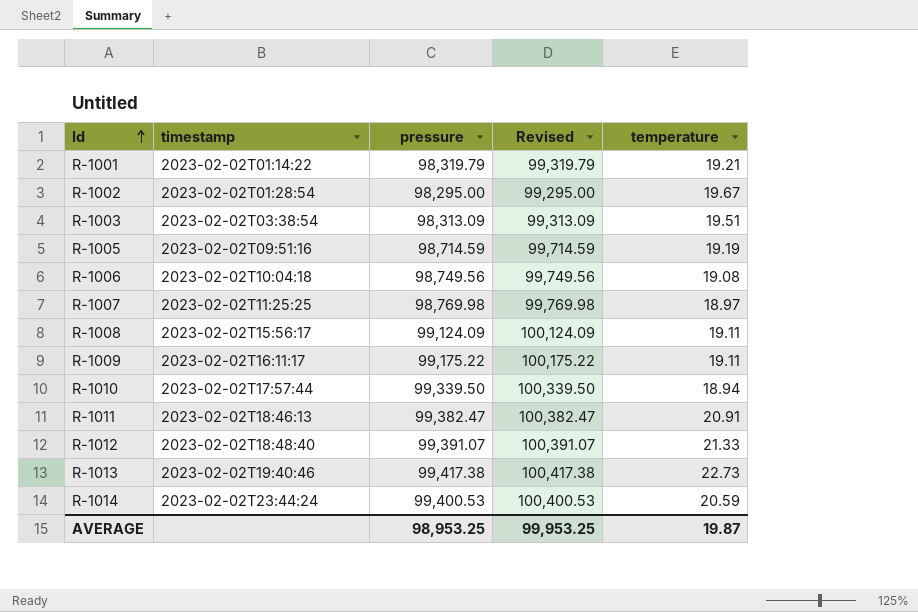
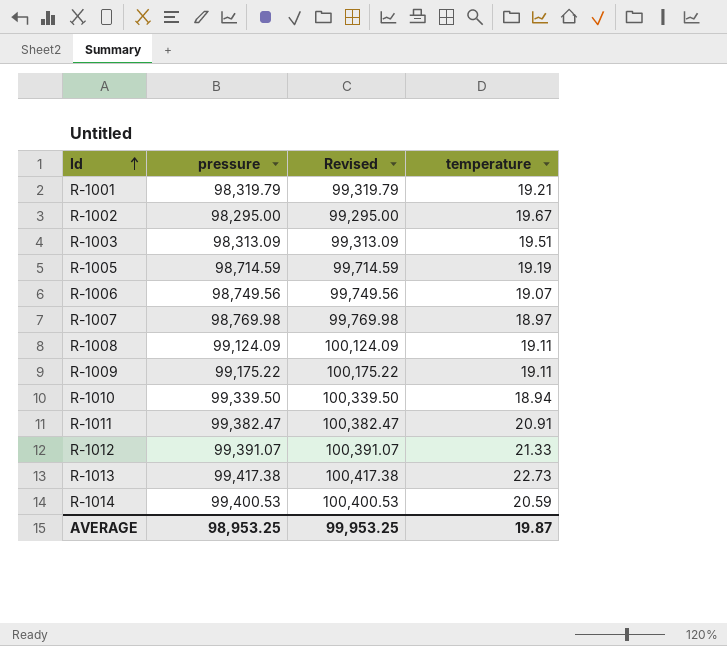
column timestamp | position: 2 -> none
R-1006 | temperature: 19.08 -> 19.07

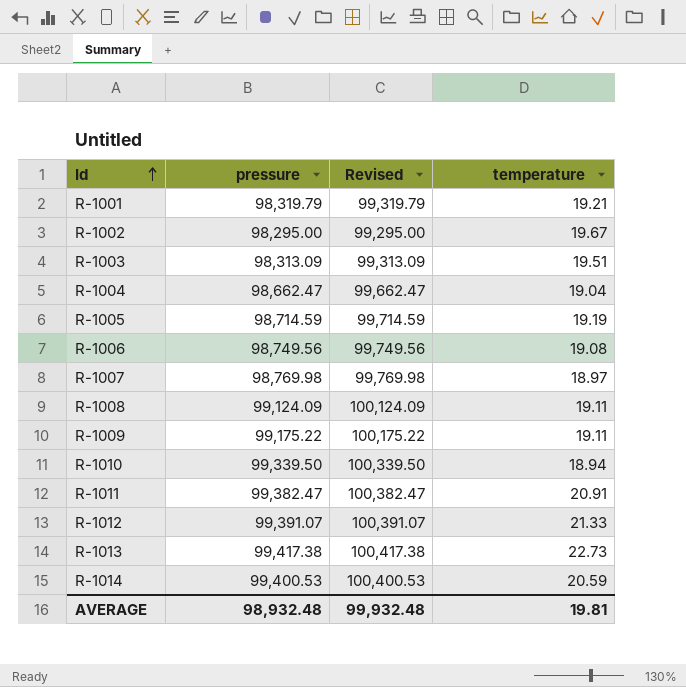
row R-1004: none -> 98,662.47 | 99,662.47 | 19.04
R-1006 | temperature: 19.07 -> 19.08
AVERAGE | pressure: 98,953.25 -> 98,932.48
AVERAGE | Revised: 99,953.25 -> 99,932.48
AVERAGE | temperature: 19.87 -> 19.81

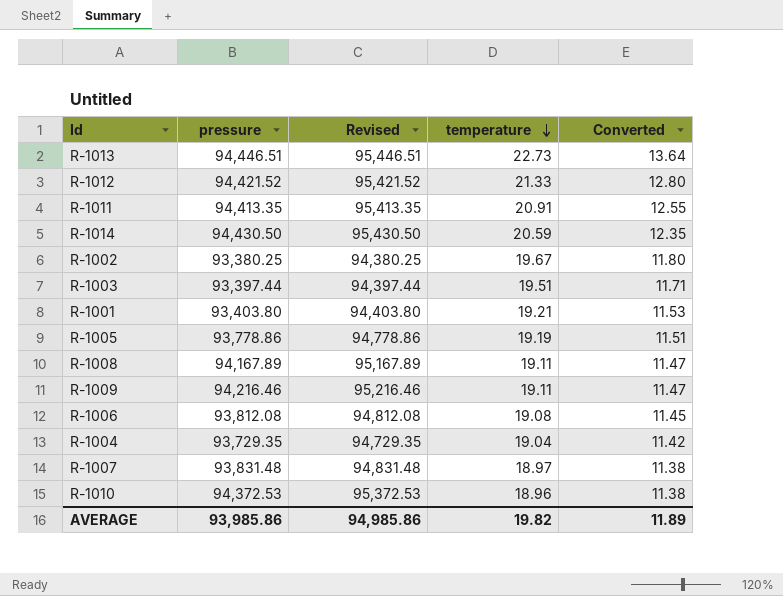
row order: Id ascending -> temperature descending
column Converted | formula: none -> [temperature] * 0.6
R-1013 | pressure: 99,417.38 -> 94,446.51
R-1013 | Revised: 100,417.38 -> 95,446.51
R-1012 | pressure: 99,391.07 -> 94,421.52
R-1012 | Revised: 100,391.07 -> 95,421.52
R-1011 | pressure: 99,382.47 -> 94,413.35
R-1011 | Revised: 100,382.47 -> 95,413.35
R-1014 | pressure: 99,400.53 -> 94,430.50
R-1014 | Revised: 100,400.53 -> 95,430.50
R-1002 | pressure: 98,295.00 -> 93,380.25
R-1002 | Revised: 99,295.00 -> 94,380.25
R-1003 | pressure: 98,313.09 -> 93,397.44
R-1003 | Revised: 99,313.09 -> 94,397.44
R-1001 | pressure: 98,319.79 -> 93,403.80
R-1001 | Revised: 99,319.79 -> 94,403.80
R-1005 | pressure: 98,714.59 -> 93,778.86
R-1005 | Revised: 99,714.59 -> 94,778.86
R-1008 | pressure: 99,124.09 -> 94,167.89
R-1008 | Revised: 100,124.09 -> 95,167.89
R-1009 | pressure: 99,175.22 -> 94,216.46
R-1009 | Revised: 100,175.22 -> 95,216.46
R-1006 | pressure: 98,749.56 -> 93,812.08
R-1006 | Revised: 99,749.56 -> 94,812.08
R-1004 | pressure: 98,662.47 -> 93,729.35
R-1004 | Revised: 99,662.47 -> 94,729.35
R-1007 | pressure: 98,769.98 -> 93,831.48
R-1007 | Revised: 99,769.98 -> 94,831.48
R-1010 | pressure: 99,339.50 -> 94,372.53
R-1010 | Revised: 100,339.50 -> 95,372.53
R-1010 | temperature: 18.94 -> 18.96
AVERAGE | pressure: 98,932.48 -> 93,985.86
AVERAGE | Revised: 99,932.48 -> 94,985.86
AVERAGE | temperature: 19.81 -> 19.82

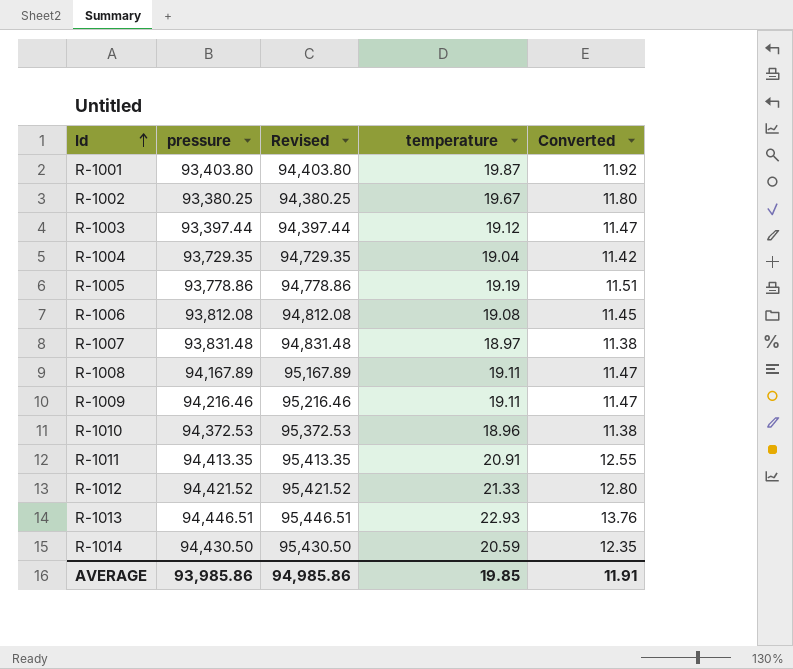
row order: temperature descending -> Id ascending
R-1001 | temperature: 19.21 -> 19.87
R-1001 | Converted: 11.53 -> 11.92
R-1003 | temperature: 19.51 -> 19.12
R-1003 | Converted: 11.71 -> 11.47
R-1013 | temperature: 22.73 -> 22.93
R-1013 | Converted: 13.64 -> 13.76
AVERAGE | temperature: 19.82 -> 19.85
AVERAGE | Converted: 11.89 -> 11.91

